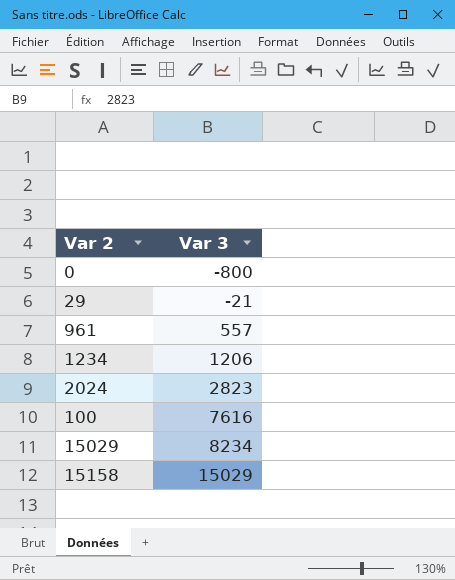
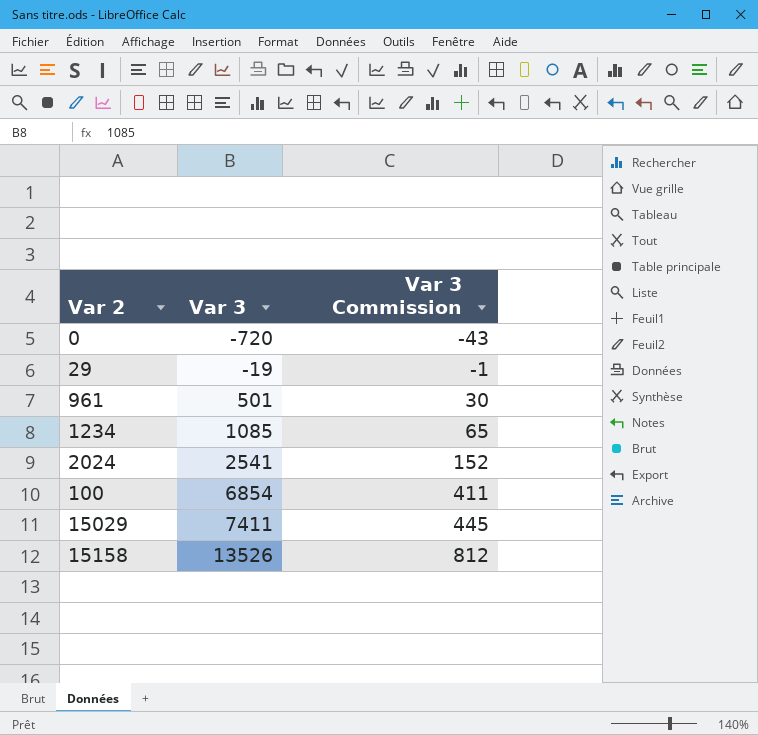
column Var 3 Commission | formula: none -> [Var 3] * 0.06
0 | Var 3: -800 -> -720
29 | Var 3: -21 -> -19
961 | Var 3: 557 -> 501
1234 | Var 3: 1206 -> 1085
2024 | Var 3: 2823 -> 2541
100 | Var 3: 7616 -> 6854
15029 | Var 3: 8234 -> 7411
15158 | Var 3: 15029 -> 13526

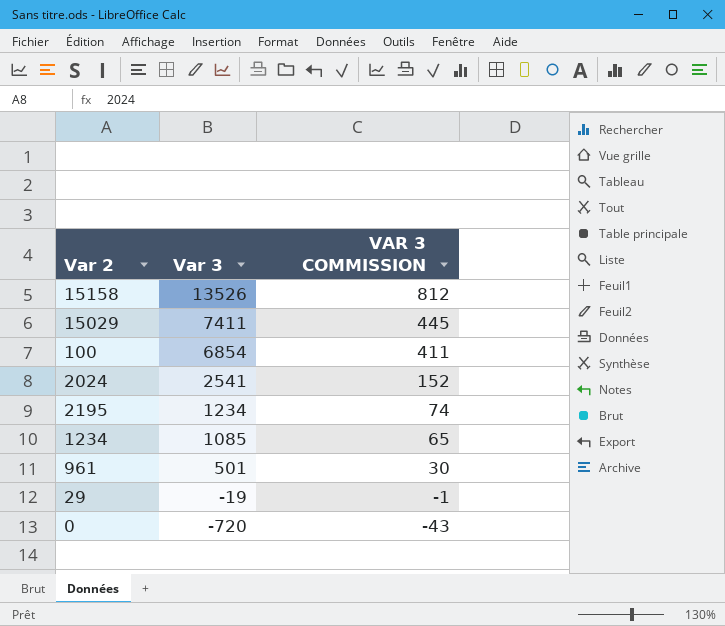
row order: Var 3 ascending -> Var 3 descending
column name: Var 3 Commission -> VAR 3 COMMISSION
row 2195: none -> 1234 | 74

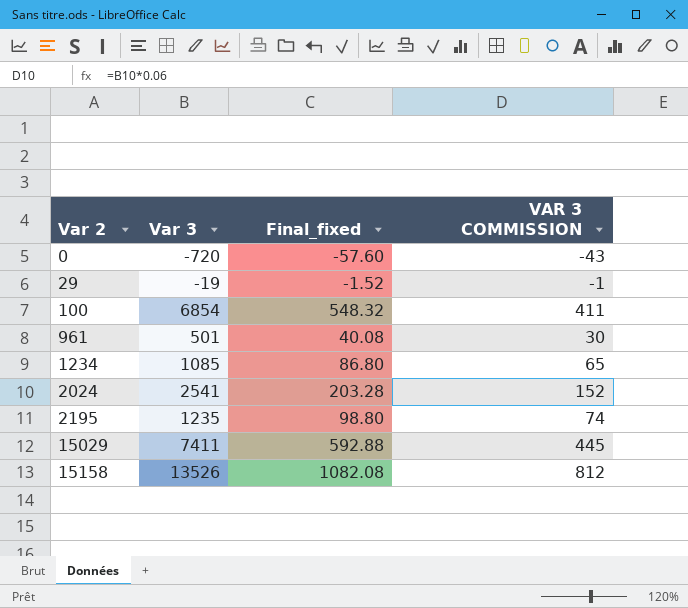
row order: Var 3 descending -> Var 2 ascending
column Final_fixed | formula: none -> [Var 3] * 0.08
2195 | Var 3: 1234 -> 1235

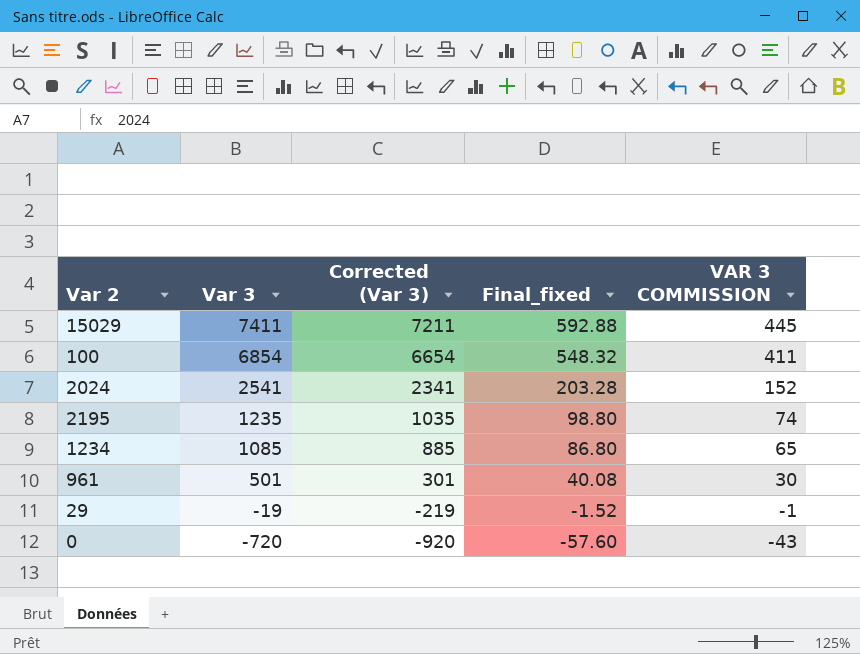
row order: Var 2 ascending -> Var 3 descending
column Corrected (Var 3) | formula: none -> [Var 3] - 200
row 15158: 13526 | 1082.08 | 812 -> none

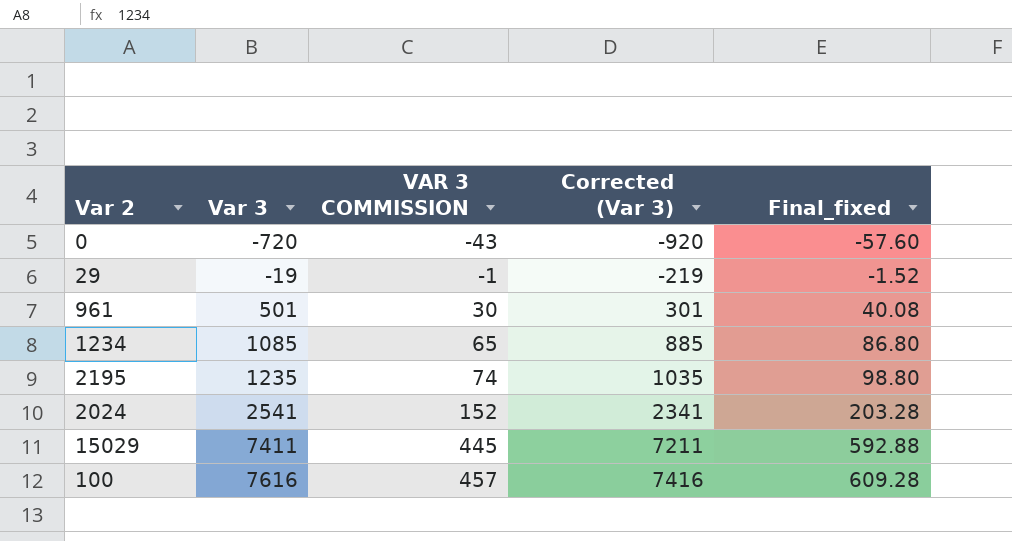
row order: Var 3 descending -> Var 3 ascending
column VAR 3 COMMISSION | position: 5 -> 3
100 | Var 3: 6854 -> 7616
100 | VAR 3 COMMISSION: 411 -> 457
100 | Corrected (Var 3): 6654 -> 7416
100 | Final_fixed: 548.32 -> 609.28

